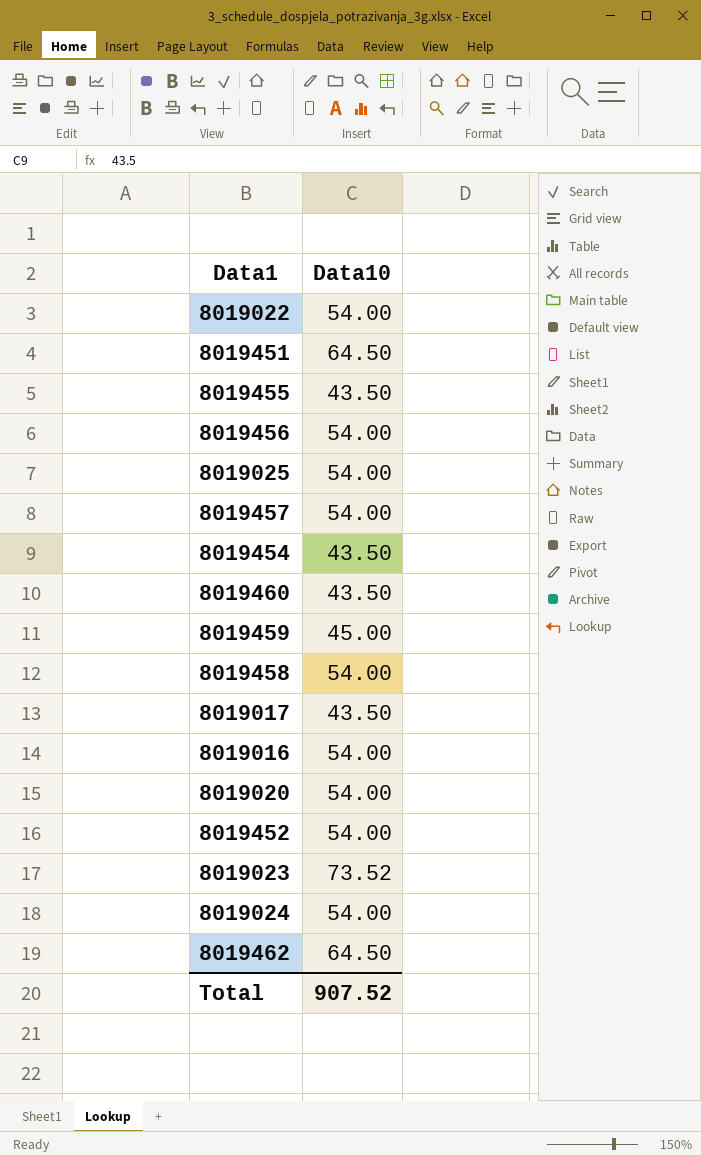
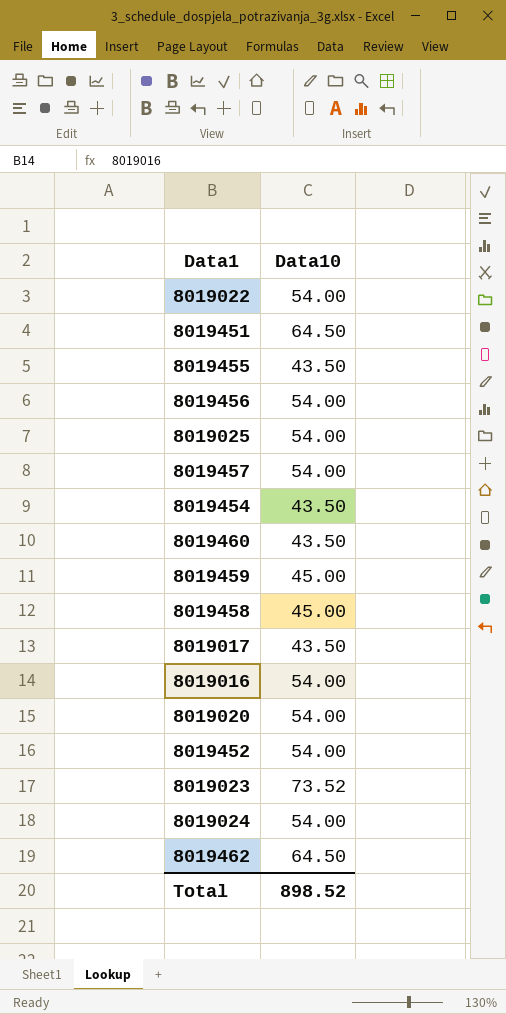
8019458 | Data10: 54.00 -> 45.00
Total | Data10: 907.52 -> 898.52

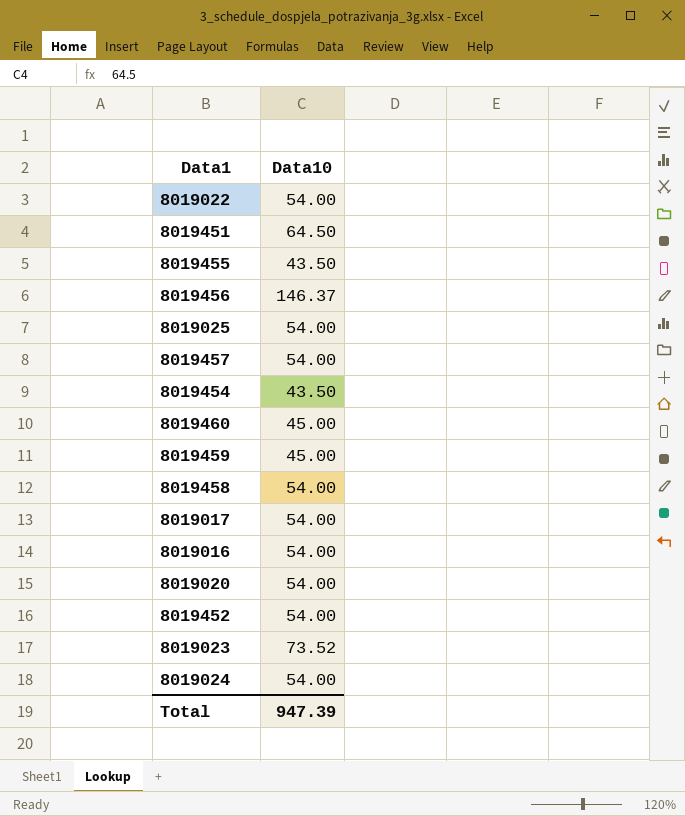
row 8019462: 64.50 -> none
8019456 | Data10: 54.00 -> 146.37
8019460 | Data10: 43.50 -> 45.00
8019458 | Data10: 45.00 -> 54.00
8019017 | Data10: 43.50 -> 54.00
Total | Data10: 898.52 -> 947.39

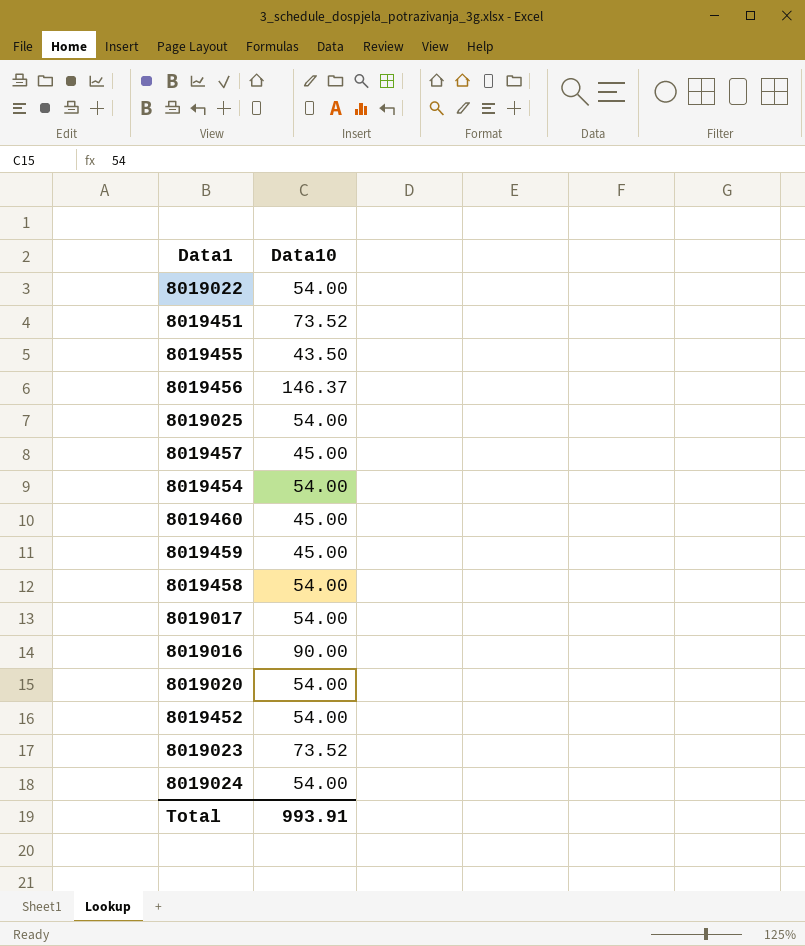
8019451 | Data10: 64.50 -> 73.52
8019457 | Data10: 54.00 -> 45.00
8019454 | Data10: 43.50 -> 54.00
8019016 | Data10: 54.00 -> 90.00
Total | Data10: 947.39 -> 993.91

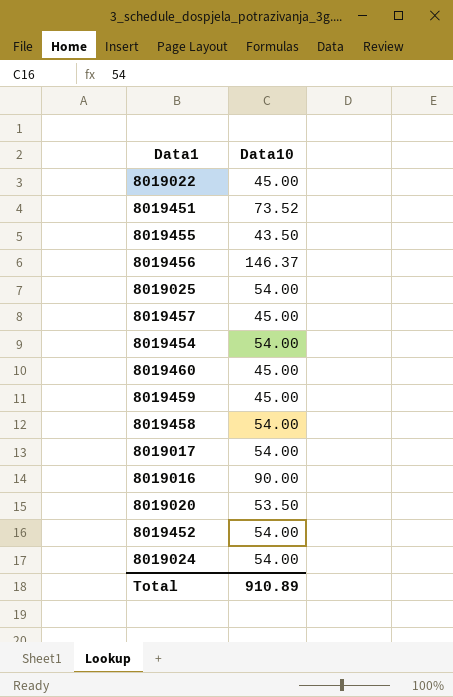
row 8019023: 73.52 -> none
8019022 | Data10: 54.00 -> 45.00
8019020 | Data10: 54.00 -> 53.50
Total | Data10: 993.91 -> 910.89

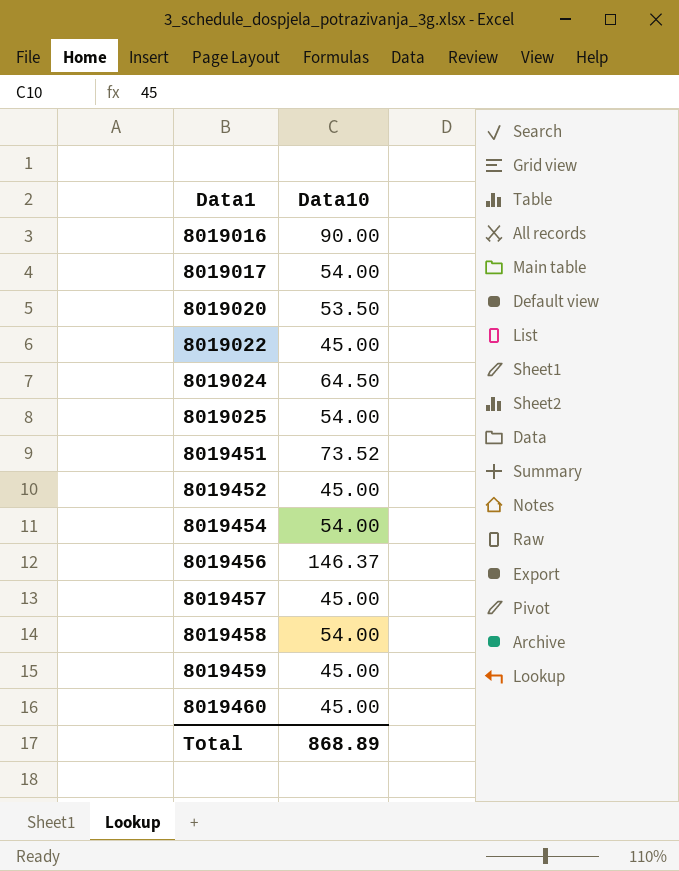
row order: none -> Data1 ascending
row 8019455: 43.50 -> none
8019024 | Data10: 54.00 -> 64.50
8019452 | Data10: 54.00 -> 45.00
Total | Data10: 910.89 -> 868.89

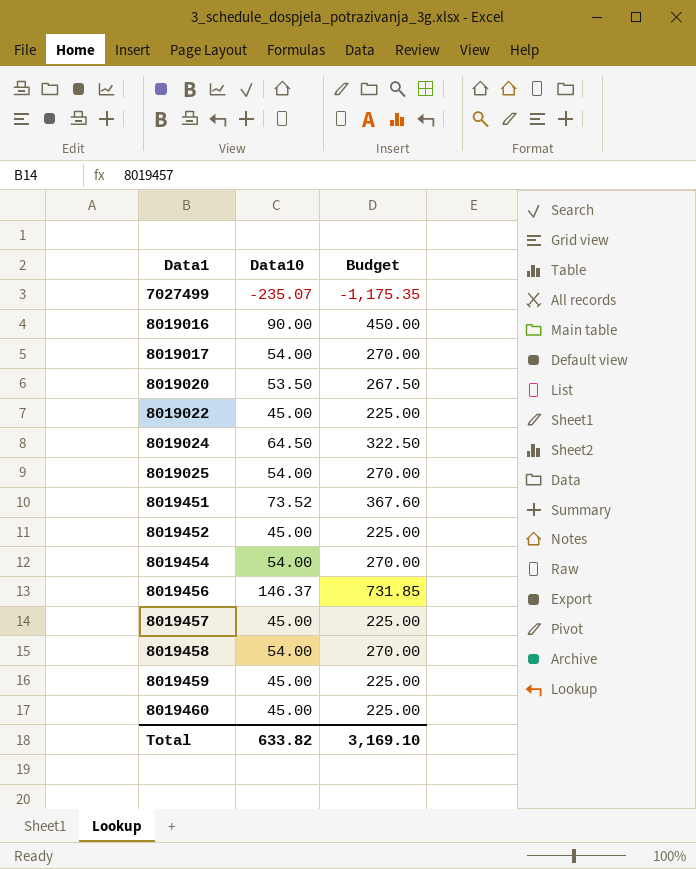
column Budget | formula: none -> [Data10] * 5
row 7027499: none -> -235.07 | -1,175.35
Total | Data10: 868.89 -> 633.82

